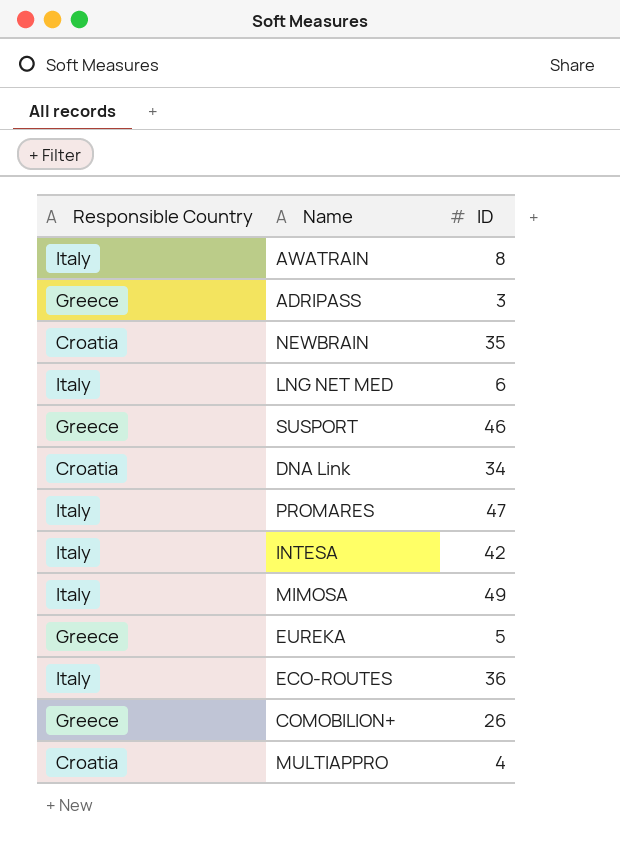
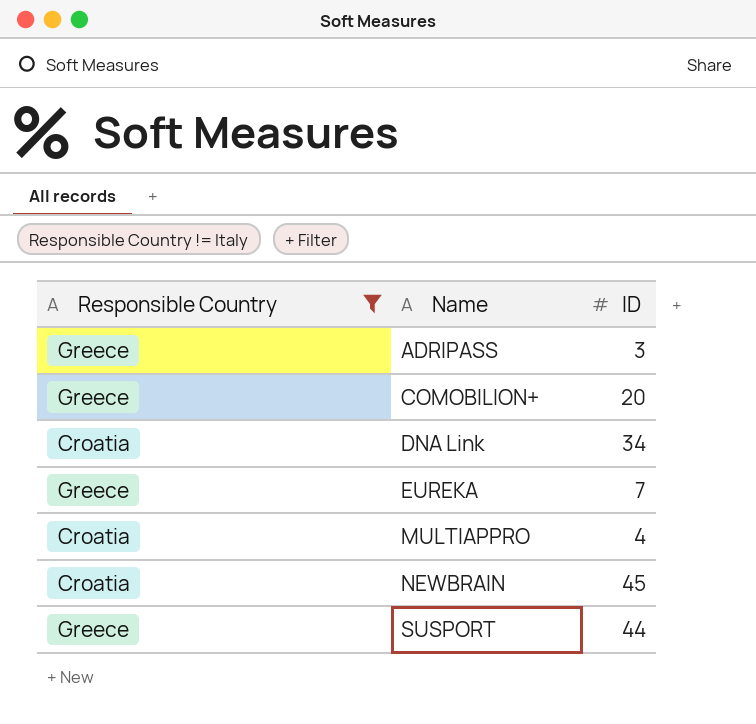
filter: none -> Responsible Country != Italy
row order: none -> Name ascending
COMOBILION+ | ID: 26 -> 20
EUREKA | ID: 5 -> 7
NEWBRAIN | ID: 35 -> 45
SUSPORT | ID: 46 -> 44

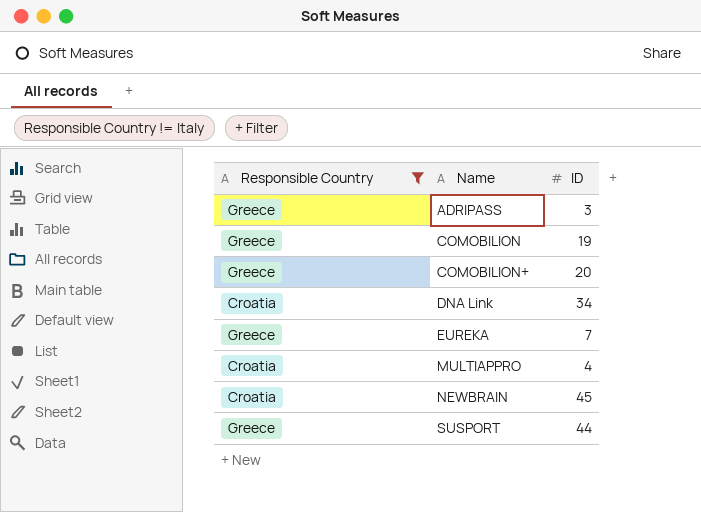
row COMOBILION: none -> Greece | 19

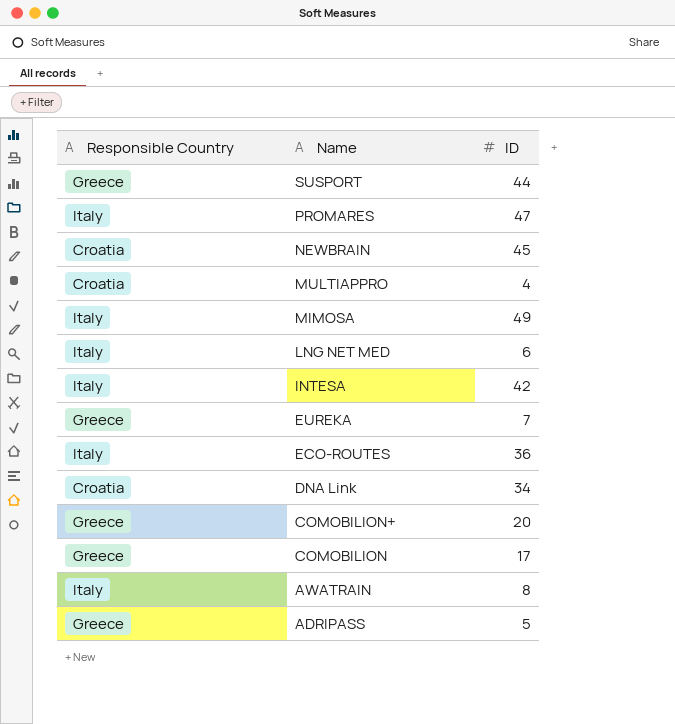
filter: Responsible Country != Italy -> none
row order: Name ascending -> Name descending
COMOBILION | ID: 19 -> 17
ADRIPASS | ID: 3 -> 5

